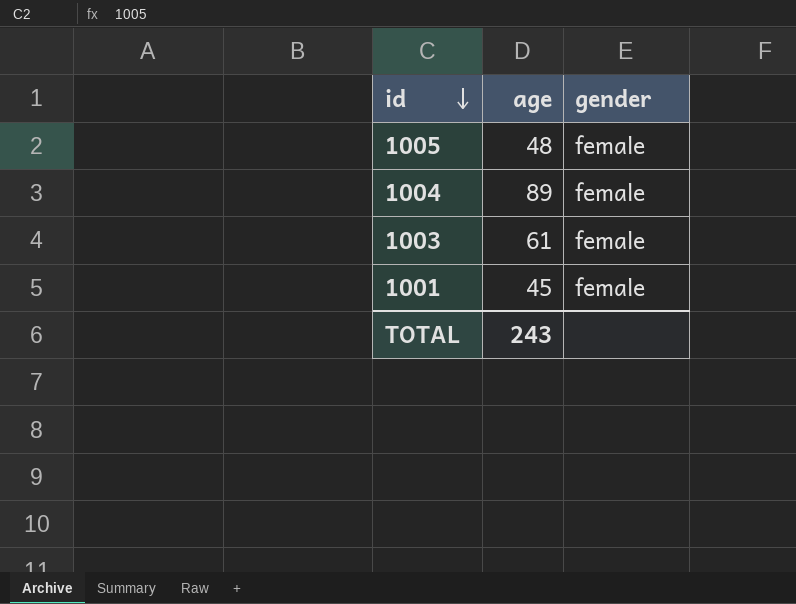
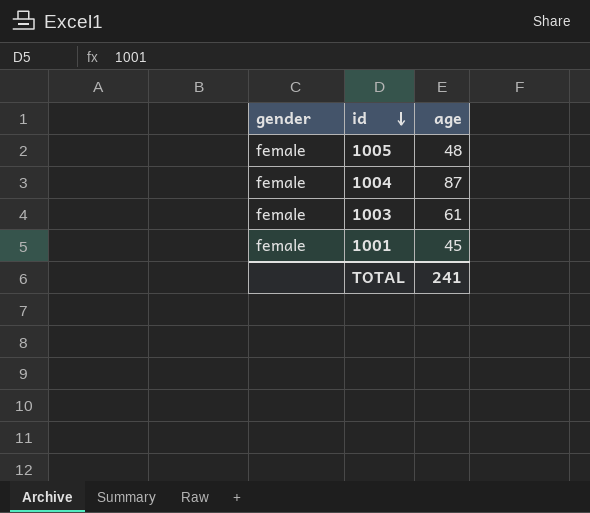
column gender | position: 3 -> 1
1004 | age: 89 -> 87
TOTAL | age: 243 -> 241

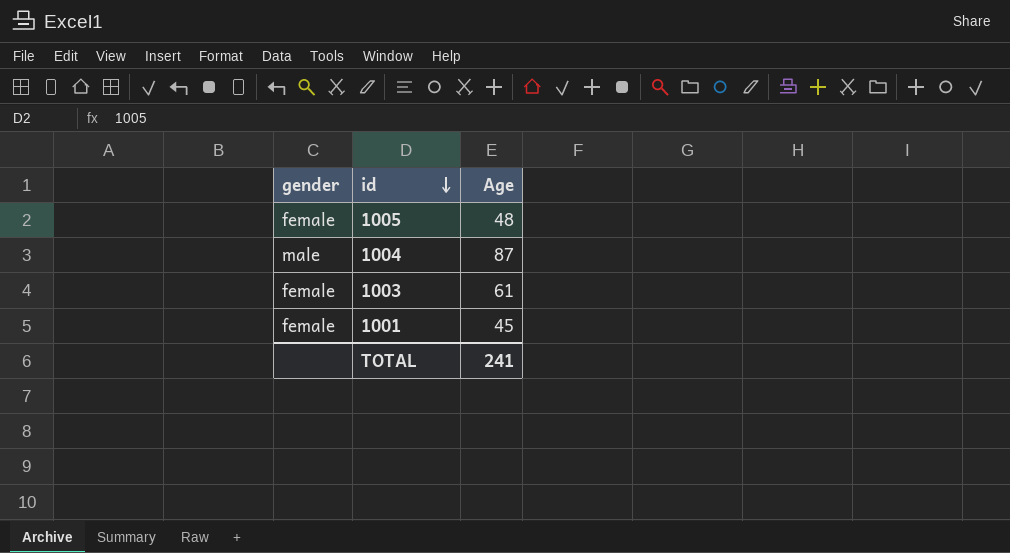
column name: age -> Age
1004 | gender: female -> male

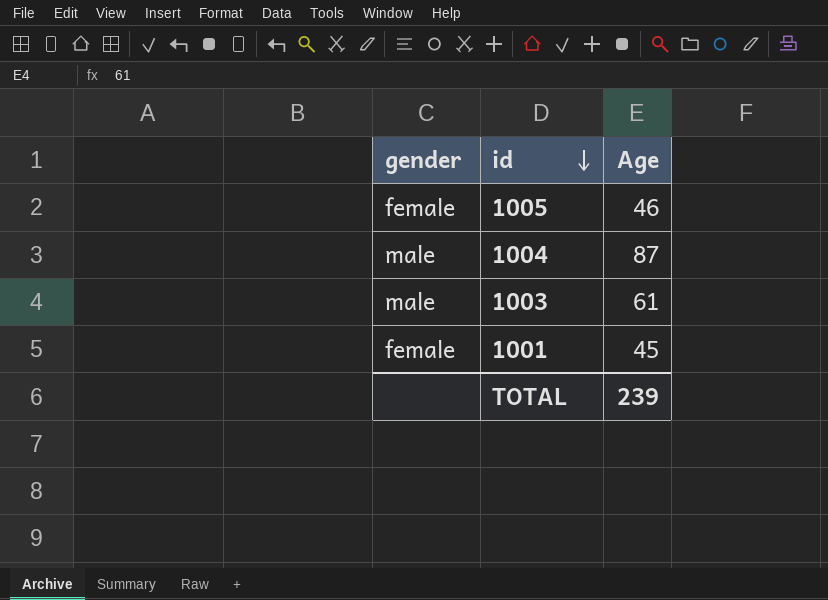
1005 | Age: 48 -> 46
1003 | gender: female -> male
TOTAL | Age: 241 -> 239

